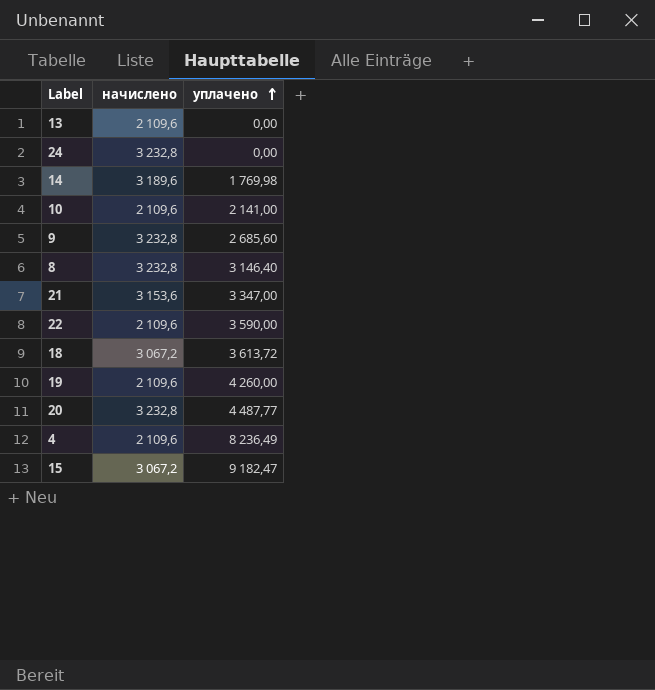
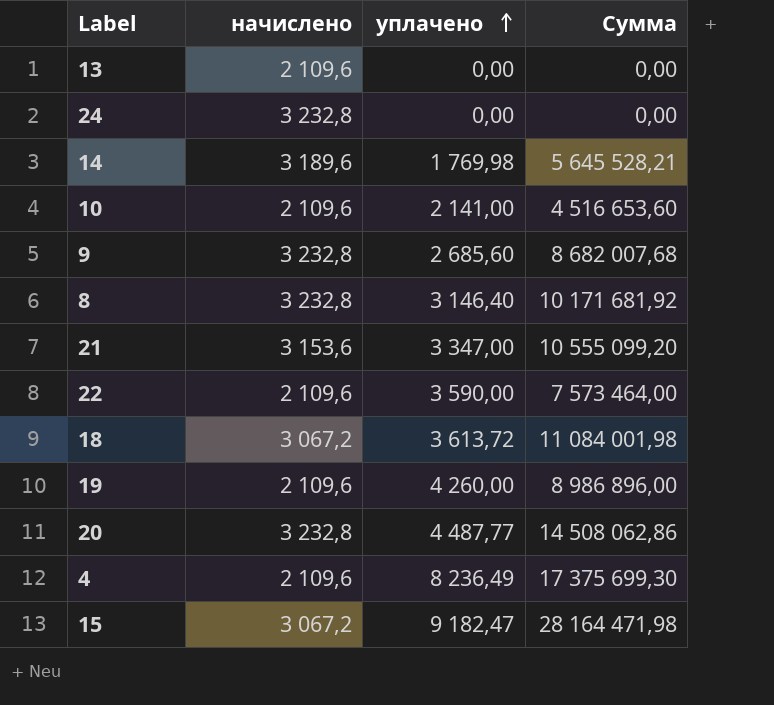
column Сумма | formula: none -> [начислено] * [уплачено]

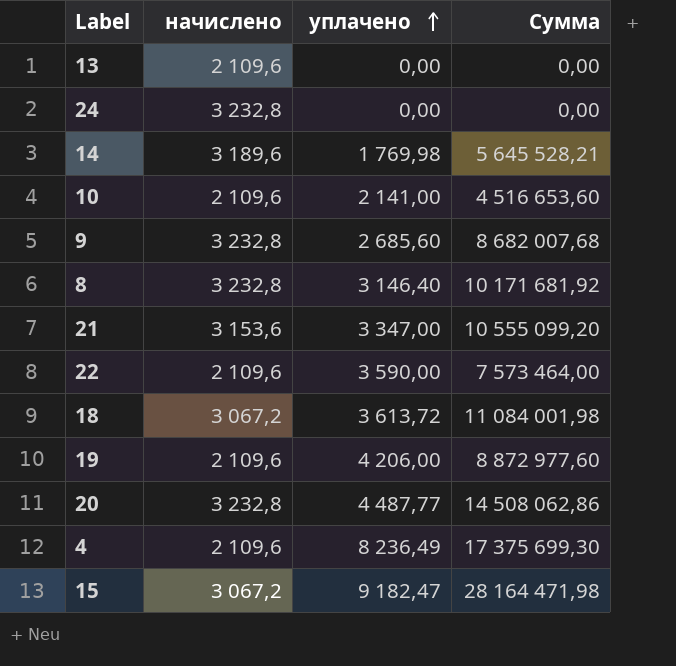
19 | уплачено: 4 260,00 -> 4 206,00
19 | Сумма: 8 986 896,00 -> 8 872 977,60

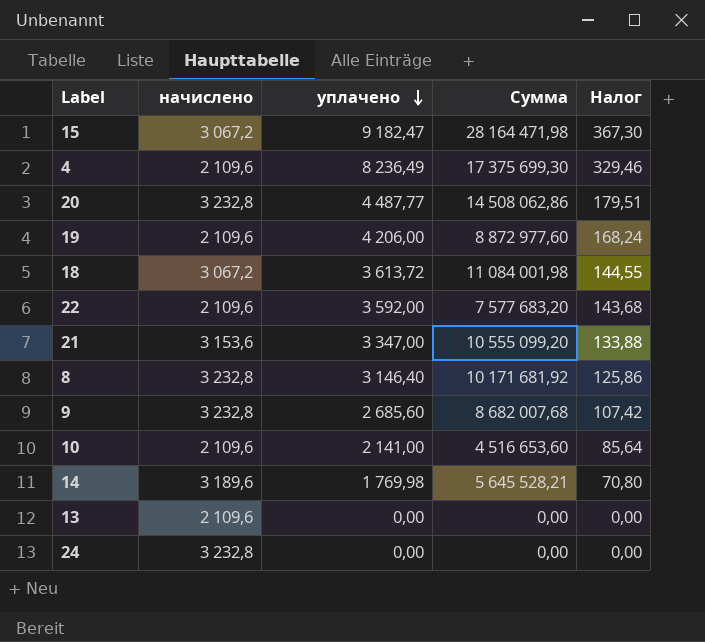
row order: уплачено ascending -> уплачено descending
column Налог | formula: none -> [уплачено] * 0,04
22 | уплачено: 3 590,00 -> 3 592,00
22 | Сумма: 7 573 464,00 -> 7 577 683,20

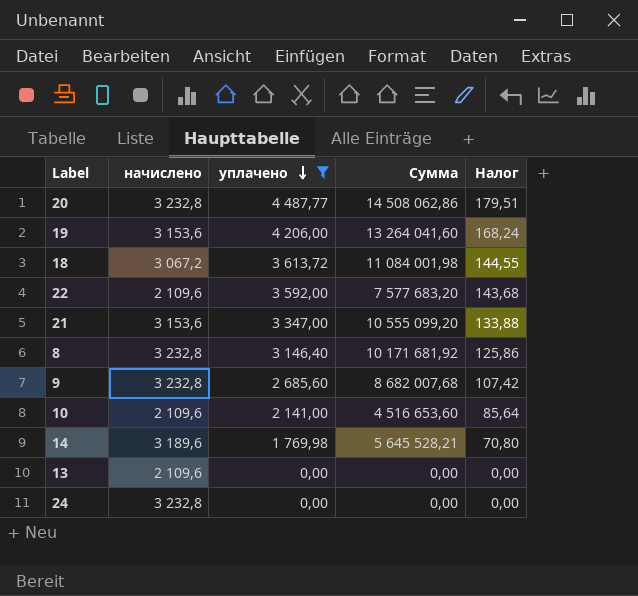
filter: none -> уплачено <= 4 487,77
19 | начислено: 2 109,6 -> 3 153,6
19 | Сумма: 8 872 977,60 -> 13 264 041,60

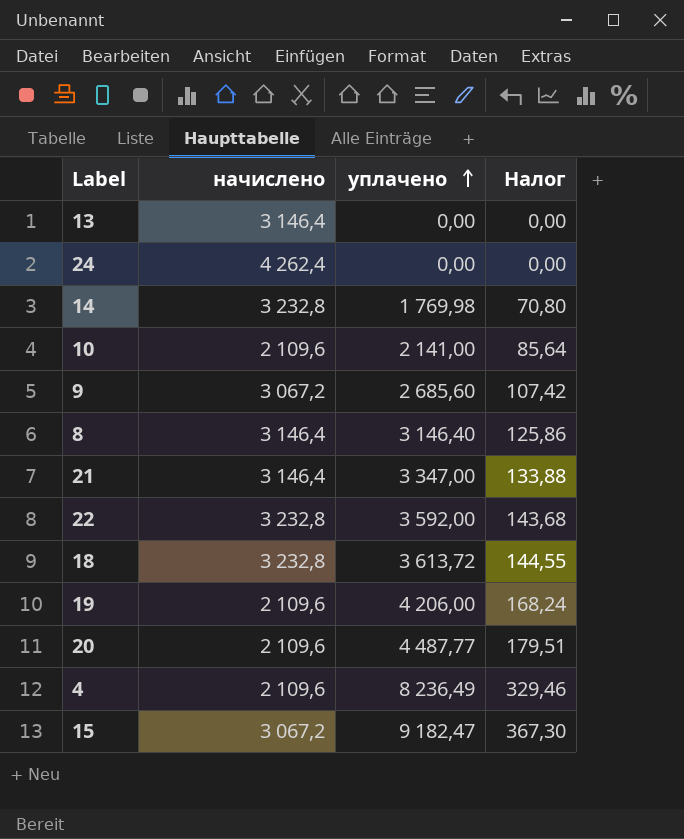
filter: уплачено <= 4 487,77 -> none
row order: уплачено descending -> уплачено ascending
column Сумма | formula: [начислено] * [уплачено] -> none
13 | начислено: 2 109,6 -> 3 146,4
24 | начислено: 3 232,8 -> 4 262,4
14 | начислено: 3 189,6 -> 3 232,8
9 | начислено: 3 232,8 -> 3 067,2
8 | начислено: 3 232,8 -> 3 146,4
21 | начислено: 3 153,6 -> 3 146,4
22 | начислено: 2 109,6 -> 3 232,8
18 | начислено: 3 067,2 -> 3 232,8
19 | начислено: 3 153,6 -> 2 109,6
20 | начислено: 3 232,8 -> 2 109,6

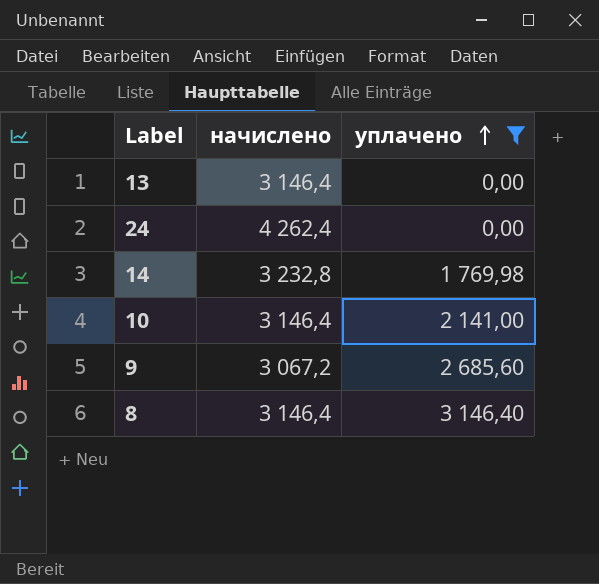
filter: none -> уплачено <= 3 146,40
column Налог | formula: [уплачено] * 0,04 -> none
10 | начислено: 2 109,6 -> 3 146,4

